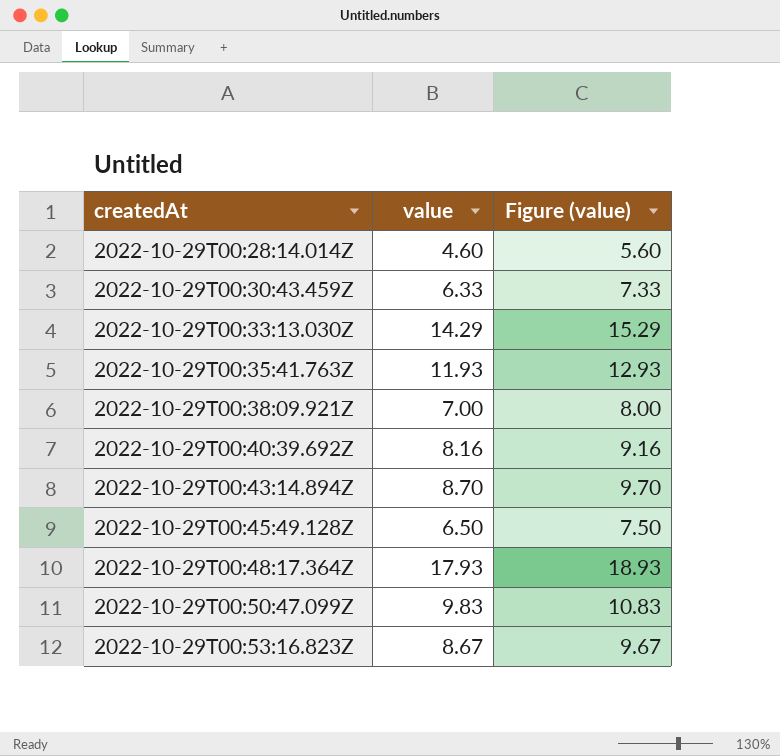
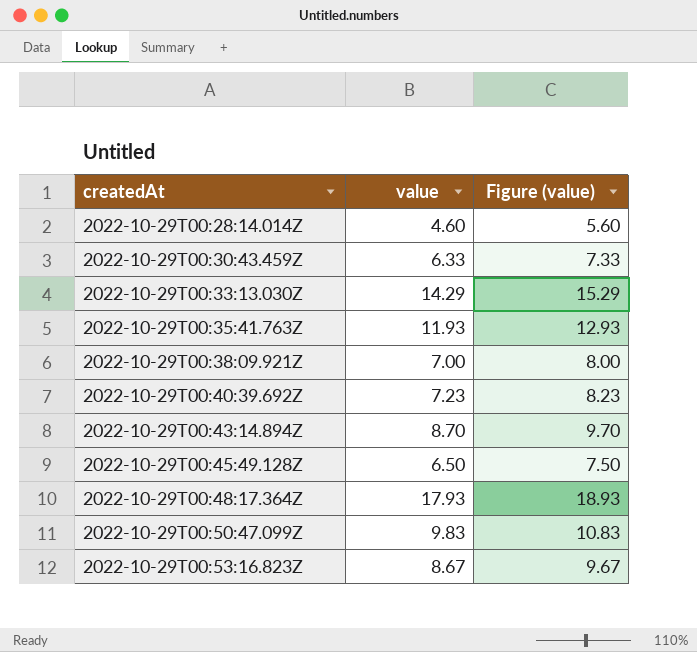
2022-10-29T00:40:39.692Z | value: 8.16 -> 7.23
2022-10-29T00:40:39.692Z | Figure (value): 9.16 -> 8.23

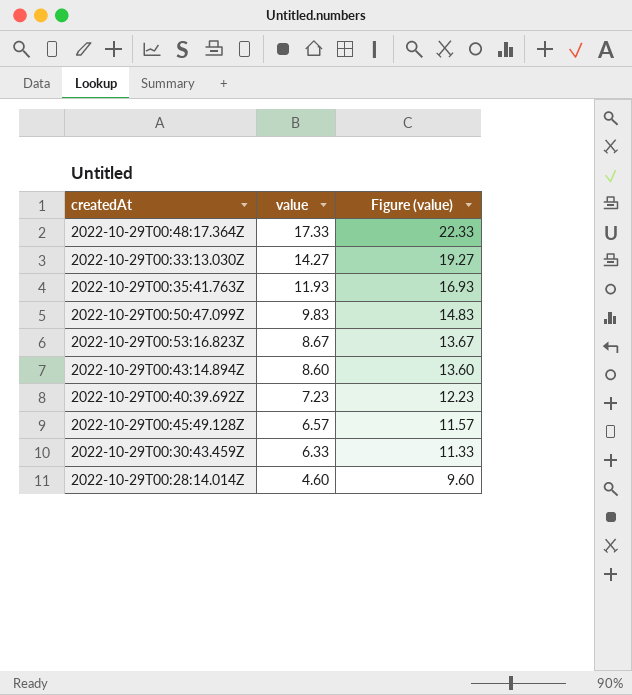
row order: createdAt ascending -> value descending
column Figure (value) | formula: [value] + 1 -> [value] + 5
row 2022-10-29T00:38:09.921Z: 7.00 | 8.00 -> none
2022-10-29T00:48:17.364Z | value: 17.93 -> 17.33
2022-10-29T00:33:13.030Z | value: 14.29 -> 14.27
2022-10-29T00:43:14.894Z | value: 8.70 -> 8.60
2022-10-29T00:45:49.128Z | value: 6.50 -> 6.57

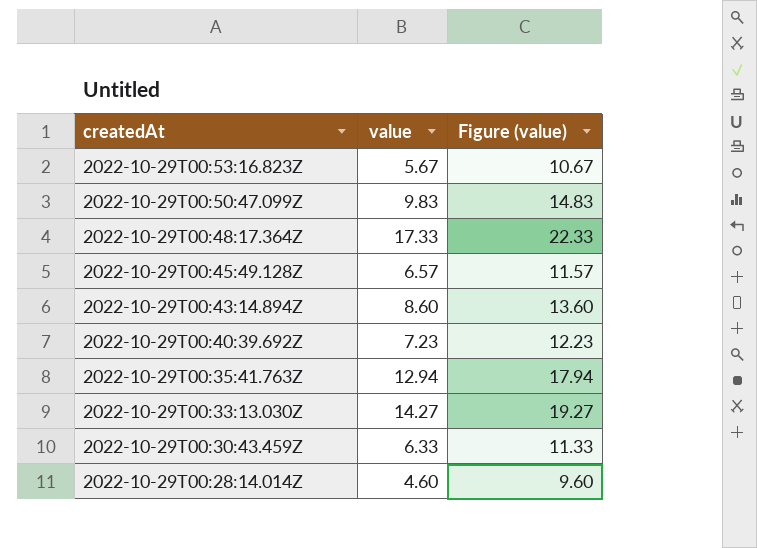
row order: value descending -> createdAt descending
2022-10-29T00:53:16.823Z | value: 8.67 -> 5.67
2022-10-29T00:53:16.823Z | Figure (value): 13.67 -> 10.67
2022-10-29T00:35:41.763Z | value: 11.93 -> 12.94
2022-10-29T00:35:41.763Z | Figure (value): 16.93 -> 17.94

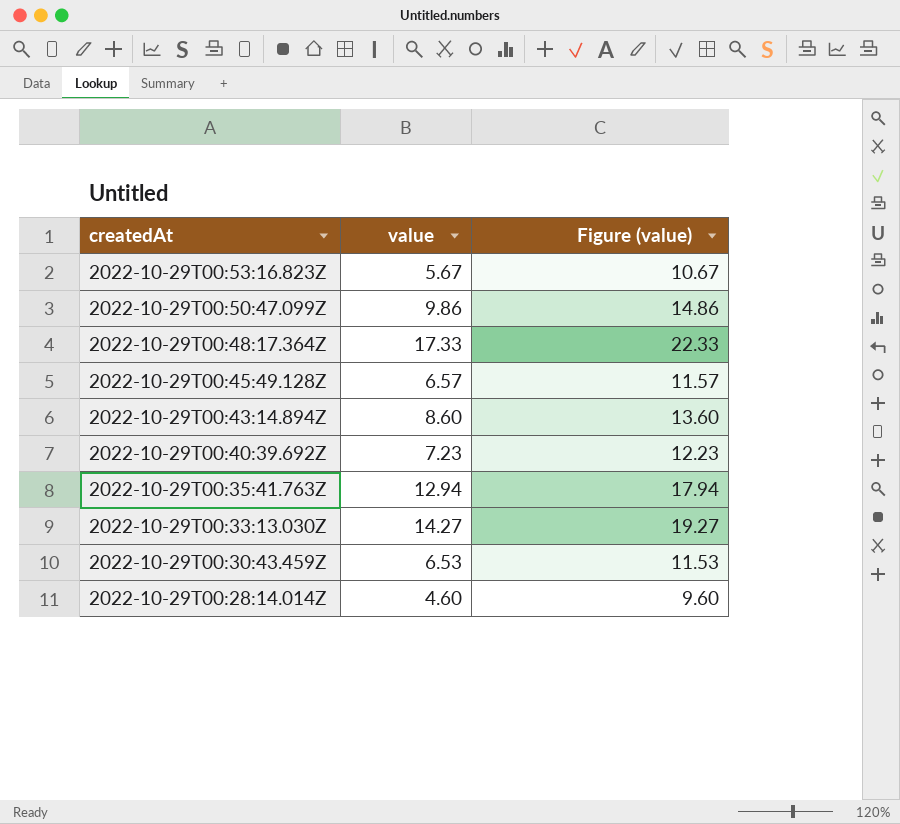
2022-10-29T00:50:47.099Z | value: 9.83 -> 9.86
2022-10-29T00:50:47.099Z | Figure (value): 14.83 -> 14.86
2022-10-29T00:30:43.459Z | value: 6.33 -> 6.53
2022-10-29T00:30:43.459Z | Figure (value): 11.33 -> 11.53

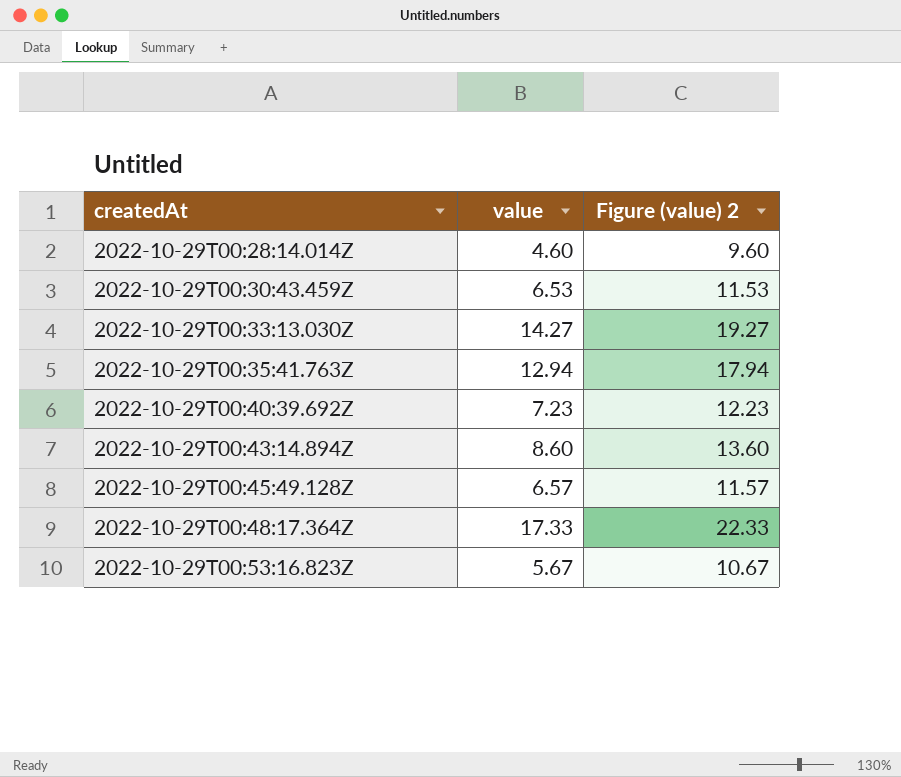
row order: createdAt descending -> createdAt ascending
column name: Figure (value) -> Figure (value) 2
row 2022-10-29T00:50:47.099Z: 9.86 | 14.86 -> none

